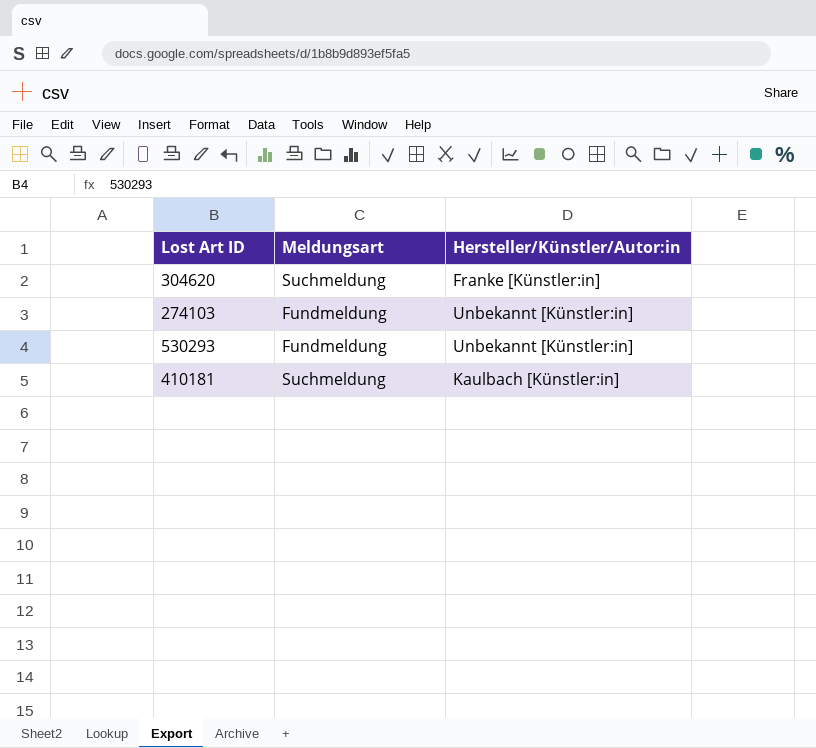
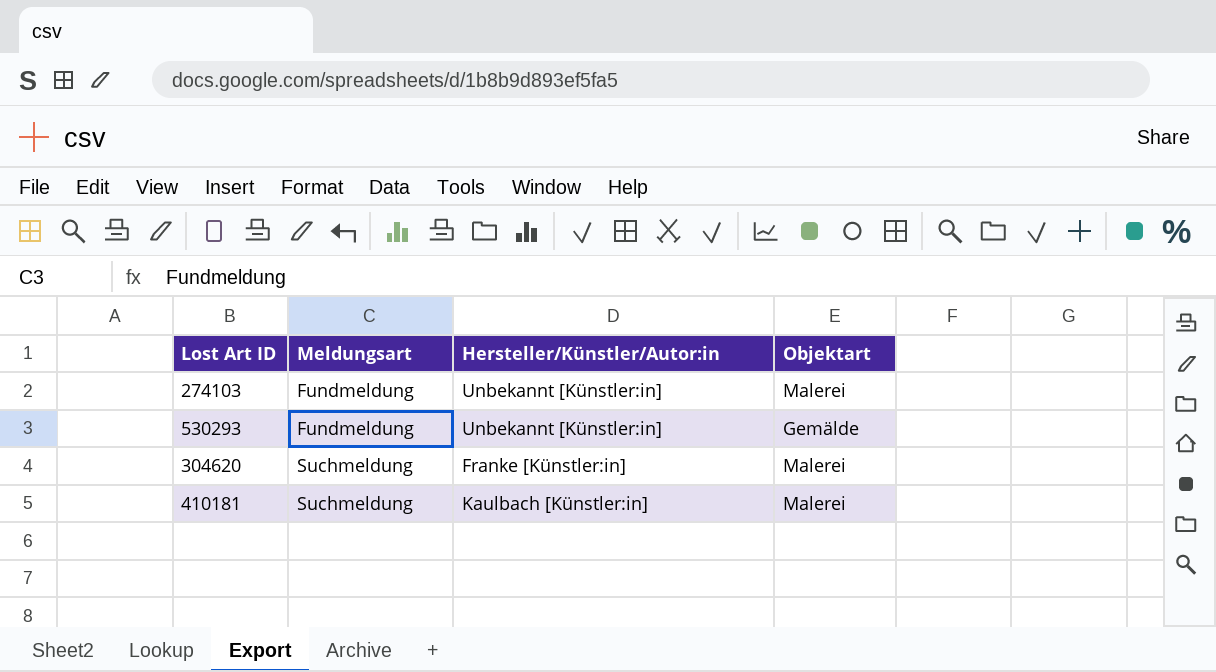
row order: none -> Meldungsart ascending
column Objektart | position: none -> 4

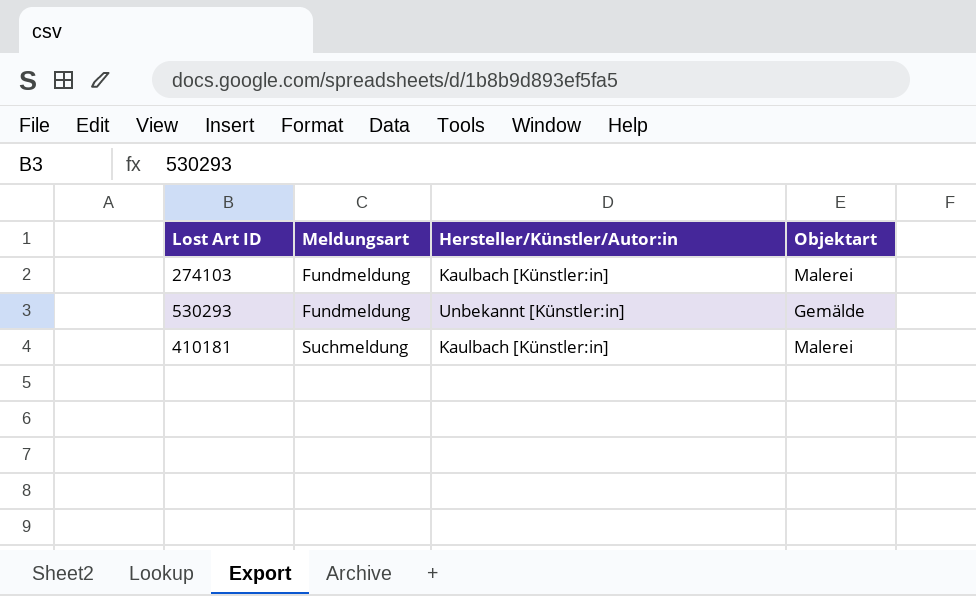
row 304620: Suchmeldung | Franke [Künstler:in] | Malerei -> none
274103 | Hersteller/Künstler/Autor:in: Unbekannt [Künstler:in] -> Kaulbach [Künstler:in]

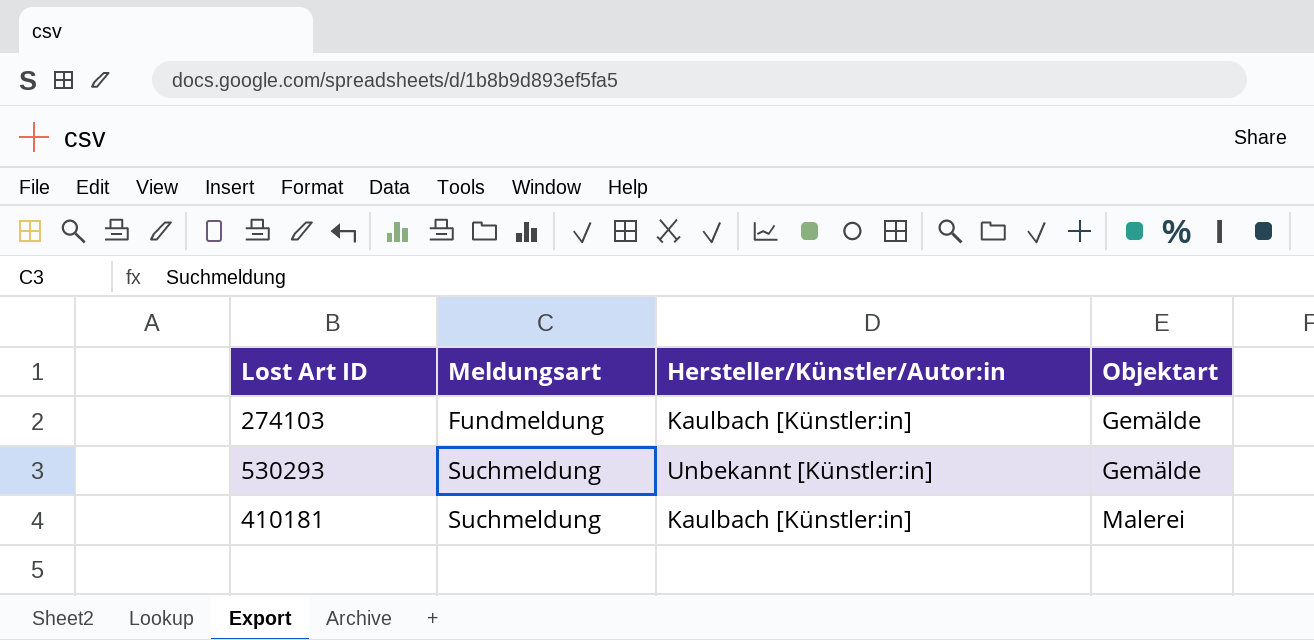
274103 | Objektart: Malerei -> Gemälde
530293 | Meldungsart: Fundmeldung -> Suchmeldung

